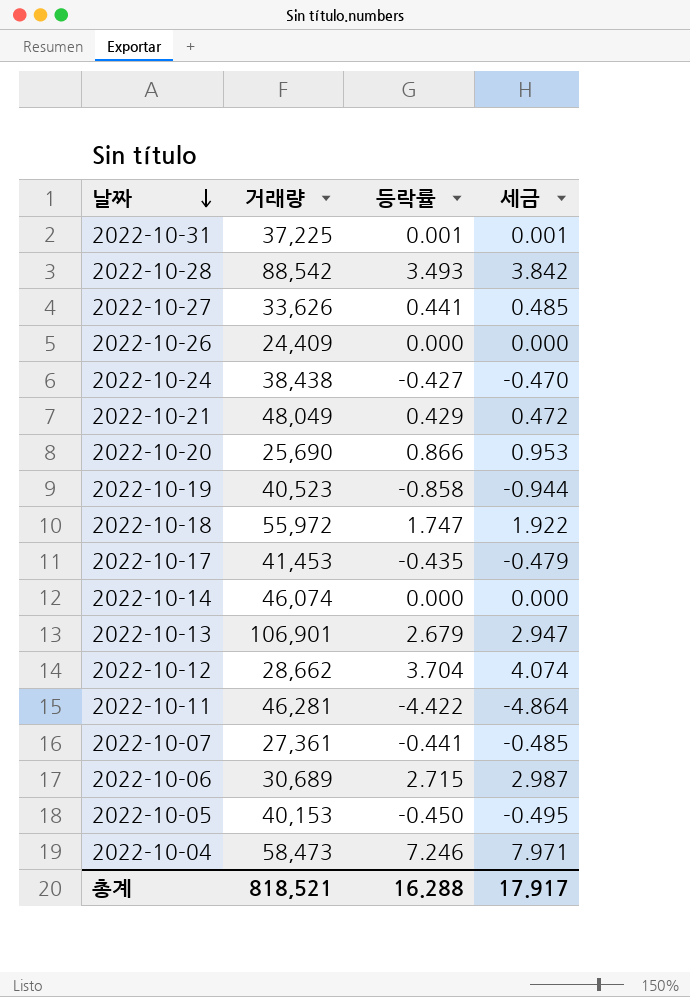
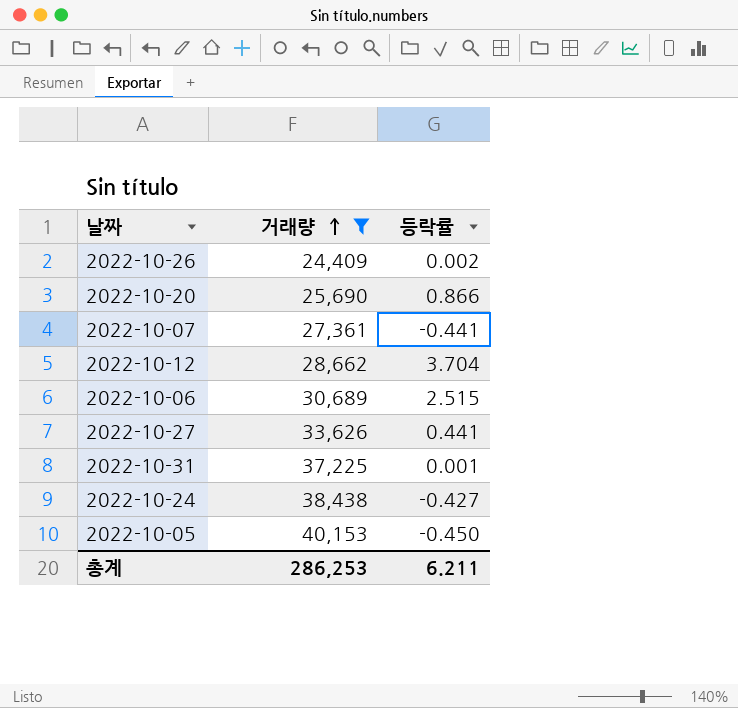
filter: none -> 거래량 <= 40,153
row order: 날짜 descending -> 거래량 ascending
column 세금 | formula: [등락률] * 1.1 -> none
2022-10-26 | 등락률: 0.000 -> 0.002
2022-10-06 | 등락률: 2.715 -> 2.515
총계 | 거래량: 818,521 -> 286,253
총계 | 등락률: 16.288 -> 6.211

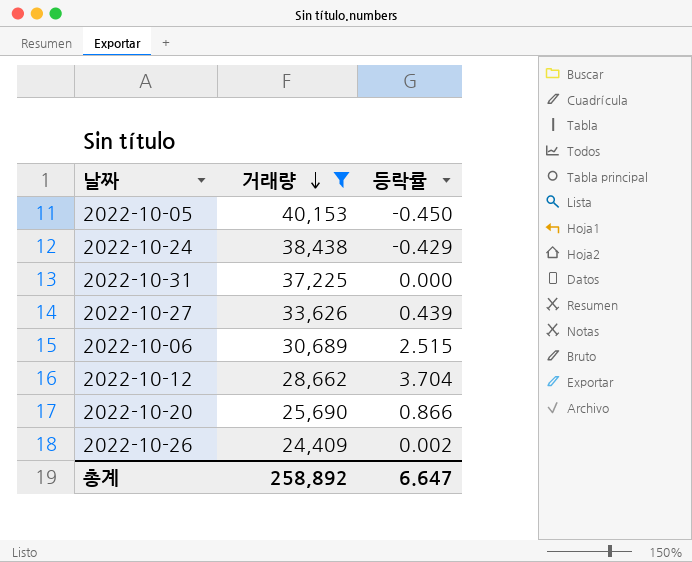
row order: 거래량 ascending -> 거래량 descending
row 2022-10-07: 27,361 | -0.441 -> none
2022-10-24 | 등락률: -0.427 -> -0.429
2022-10-31 | 등락률: 0.001 -> 0.000
2022-10-27 | 등락률: 0.441 -> 0.439
총계 | 거래량: 286,253 -> 258,892
총계 | 등락률: 6.211 -> 6.647

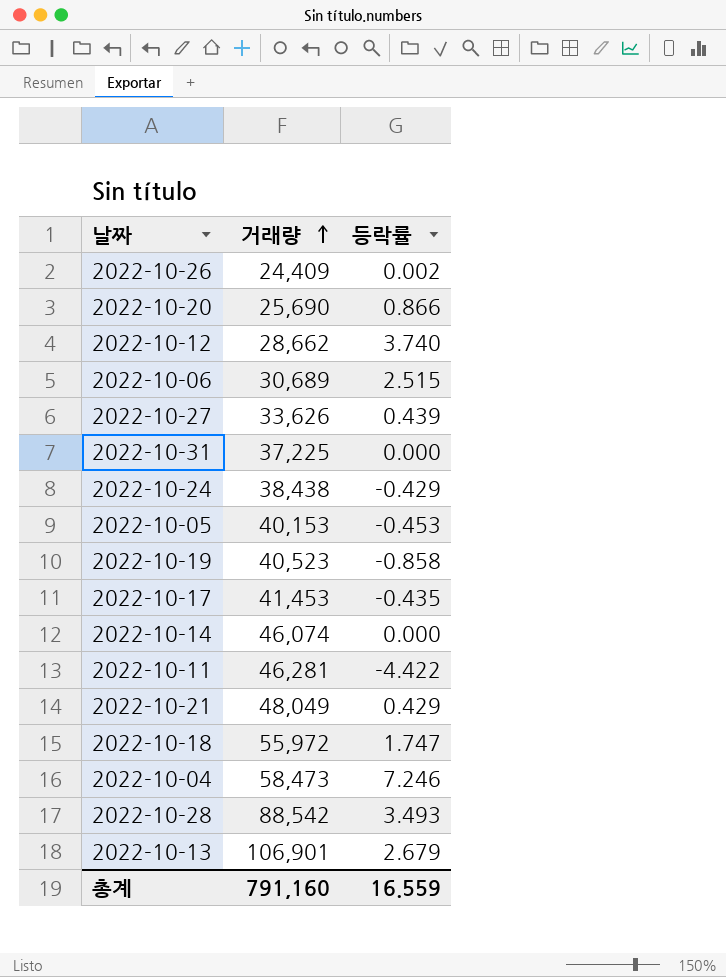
filter: 거래량 <= 40,153 -> none
row order: 거래량 descending -> 거래량 ascending
2022-10-12 | 등락률: 3.704 -> 3.740
2022-10-05 | 등락률: -0.450 -> -0.453
총계 | 거래량: 258,892 -> 791,160
총계 | 등락률: 6.647 -> 16.559

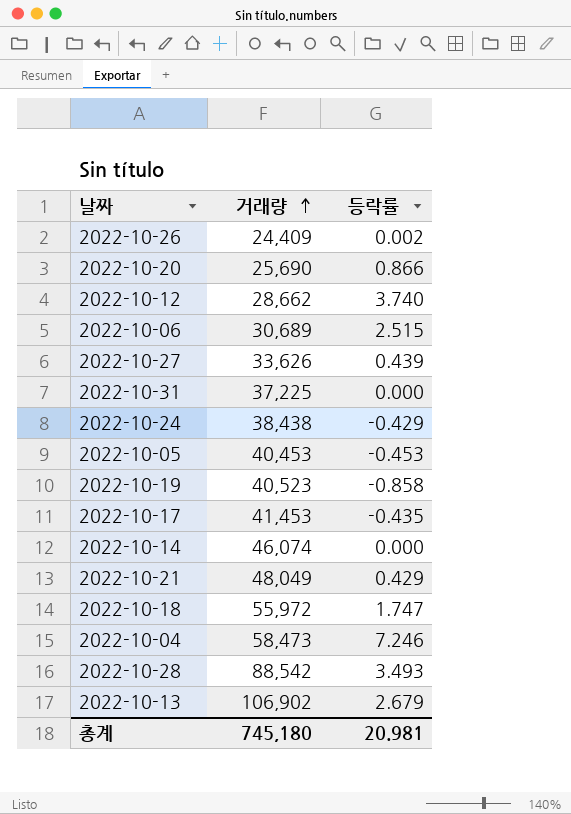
row 2022-10-11: 46,281 | -4.422 -> none
2022-10-05 | 거래량: 40,153 -> 40,453
2022-10-13 | 거래량: 106,901 -> 106,902
총계 | 거래량: 791,160 -> 745,180
총계 | 등락률: 16.559 -> 20.981

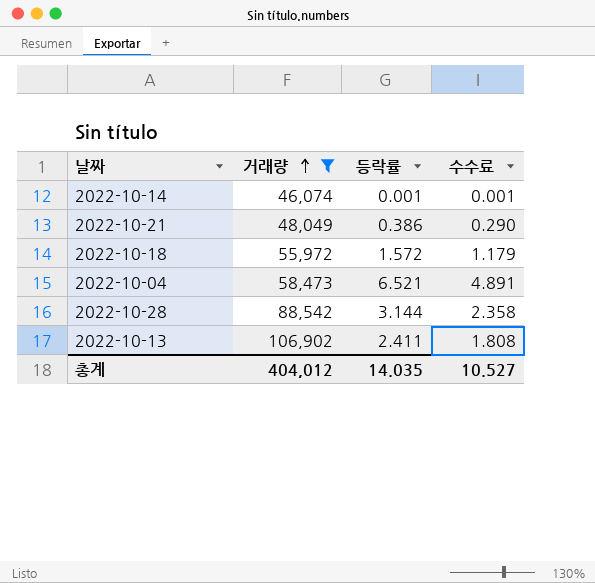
filter: none -> 거래량 >= 46,074
column 수수료 | formula: none -> [등락률] * 0.75
2022-10-14 | 등락률: 0.000 -> 0.001
2022-10-21 | 등락률: 0.429 -> 0.386
2022-10-18 | 등락률: 1.747 -> 1.572
2022-10-04 | 등락률: 7.246 -> 6.521
2022-10-28 | 등락률: 3.493 -> 3.144
2022-10-13 | 등락률: 2.679 -> 2.411
총계 | 거래량: 745,180 -> 404,012
총계 | 등락률: 20.981 -> 14.035

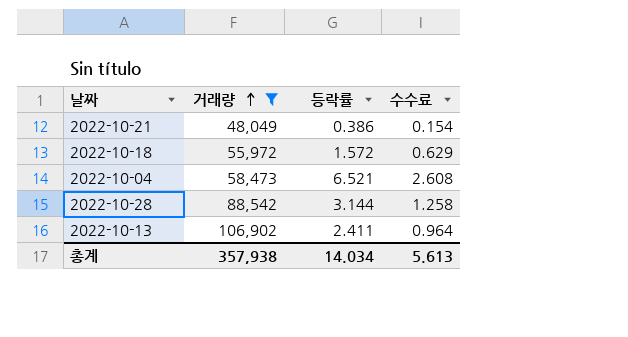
column 수수료 | formula: [등락률] * 0.75 -> [등락률] * 0.4
row 2022-10-14: 46,074 | 0.001 | 0.001 -> none
총계 | 거래량: 404,012 -> 357,938
총계 | 등락률: 14.035 -> 14.034
총계 | 수수료: 10.527 -> 5.613

